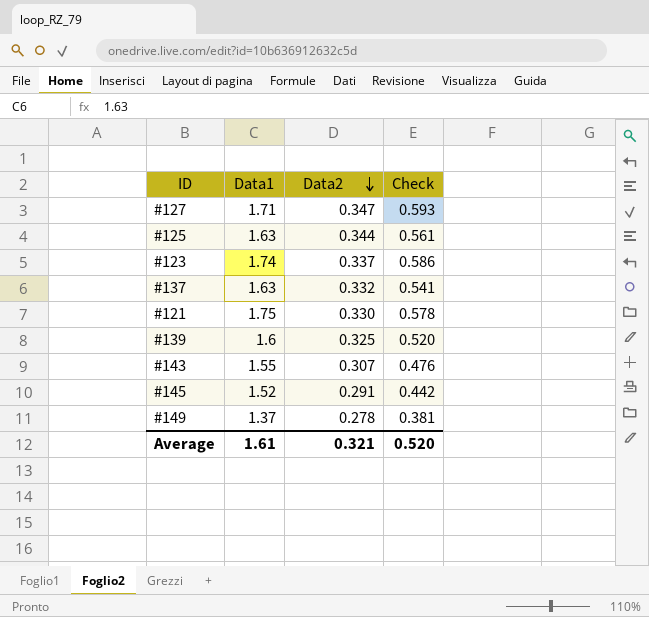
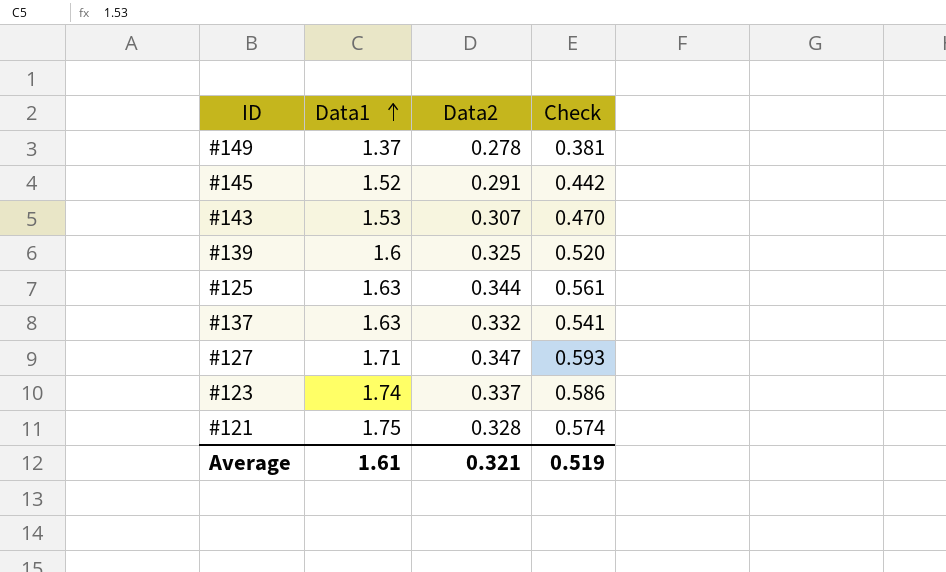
row order: Data2 descending -> Data1 ascending
#143 | Data1: 1.55 -> 1.53
#143 | Check: 0.476 -> 0.470
#121 | Data2: 0.330 -> 0.328
#121 | Check: 0.578 -> 0.574
Average | Check: 0.520 -> 0.519

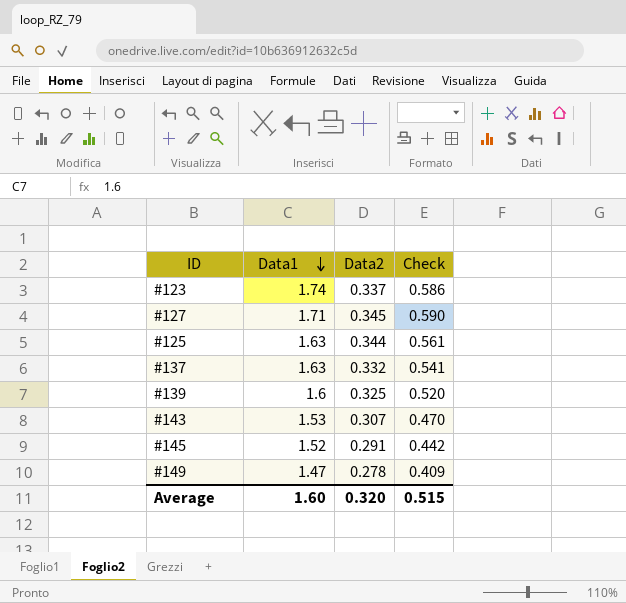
row order: Data1 ascending -> Data1 descending
row #121: 1.75 | 0.328 | 0.574 -> none
#127 | Data2: 0.347 -> 0.345
#127 | Check: 0.593 -> 0.590
#149 | Data1: 1.37 -> 1.47
#149 | Check: 0.381 -> 0.409
Average | Data1: 1.61 -> 1.60
Average | Data2: 0.321 -> 0.320
Average | Check: 0.519 -> 0.515

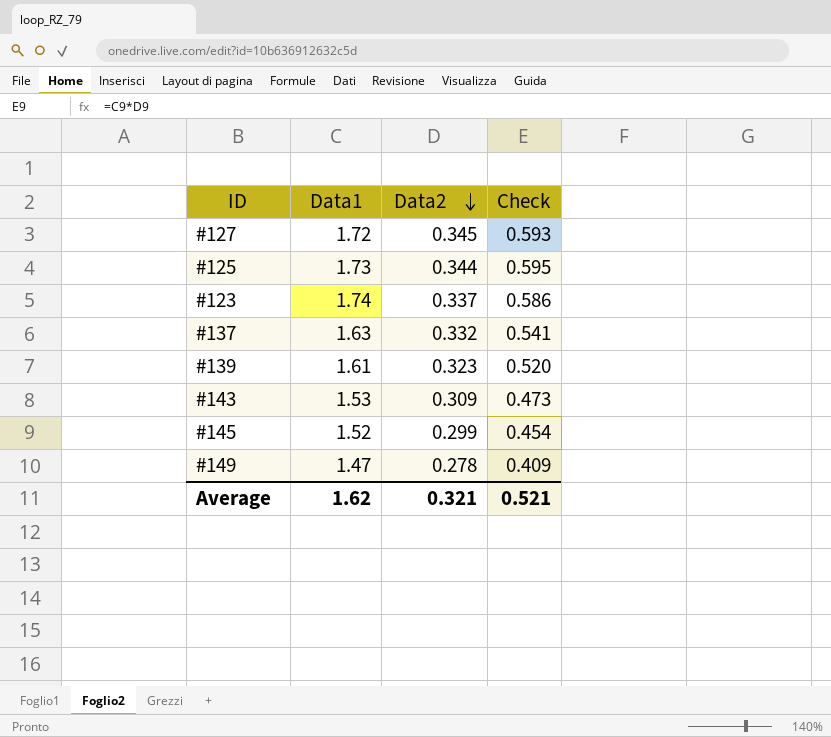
row order: Data1 descending -> Data2 descending
#127 | Data1: 1.71 -> 1.72
#127 | Check: 0.590 -> 0.593
#125 | Data1: 1.63 -> 1.73
#125 | Check: 0.561 -> 0.595
#139 | Data1: 1.6 -> 1.61
#139 | Data2: 0.325 -> 0.323
#143 | Data2: 0.307 -> 0.309
#143 | Check: 0.470 -> 0.473
#145 | Data2: 0.291 -> 0.299
#145 | Check: 0.442 -> 0.454
Average | Data1: 1.60 -> 1.62
Average | Data2: 0.320 -> 0.321
Average | Check: 0.515 -> 0.521

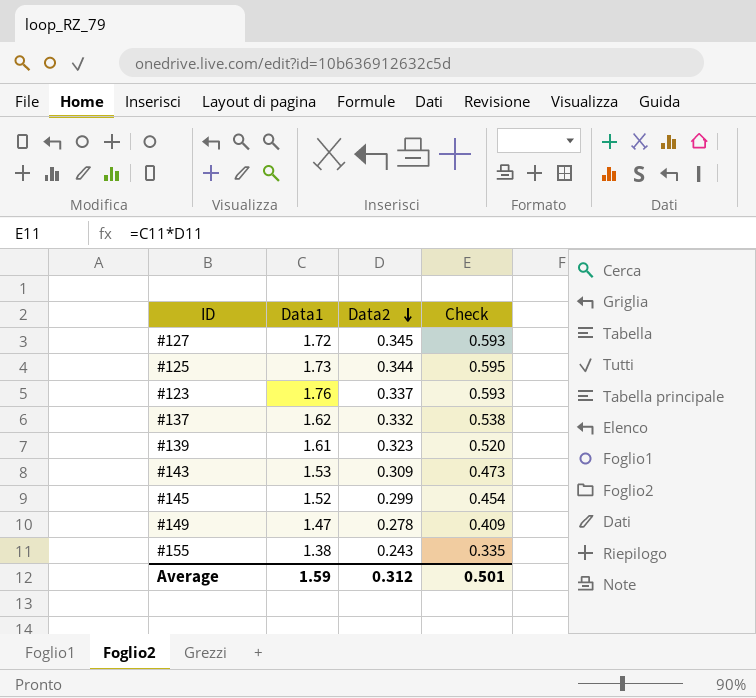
#123 | Data1: 1.74 -> 1.76
#123 | Check: 0.586 -> 0.593
#137 | Data1: 1.63 -> 1.62
#137 | Check: 0.541 -> 0.538
row #155: none -> 1.38 | 0.243 | 0.335
Average | Data1: 1.62 -> 1.59
Average | Data2: 0.321 -> 0.312
Average | Check: 0.521 -> 0.501

